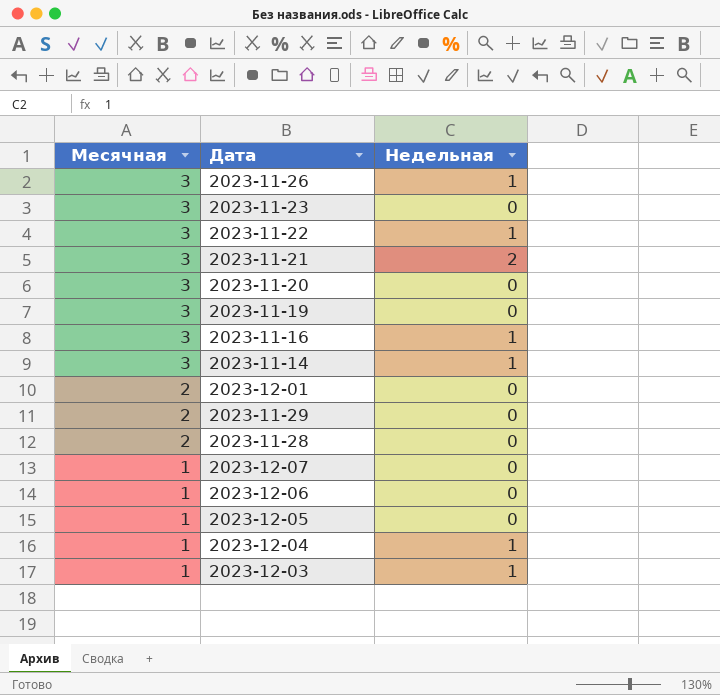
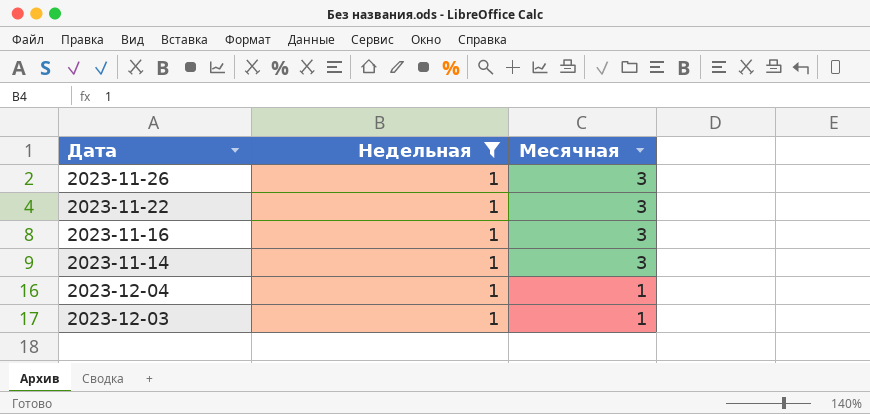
filter: none -> Недельная = 1
column Месячная | position: 1 -> 3

